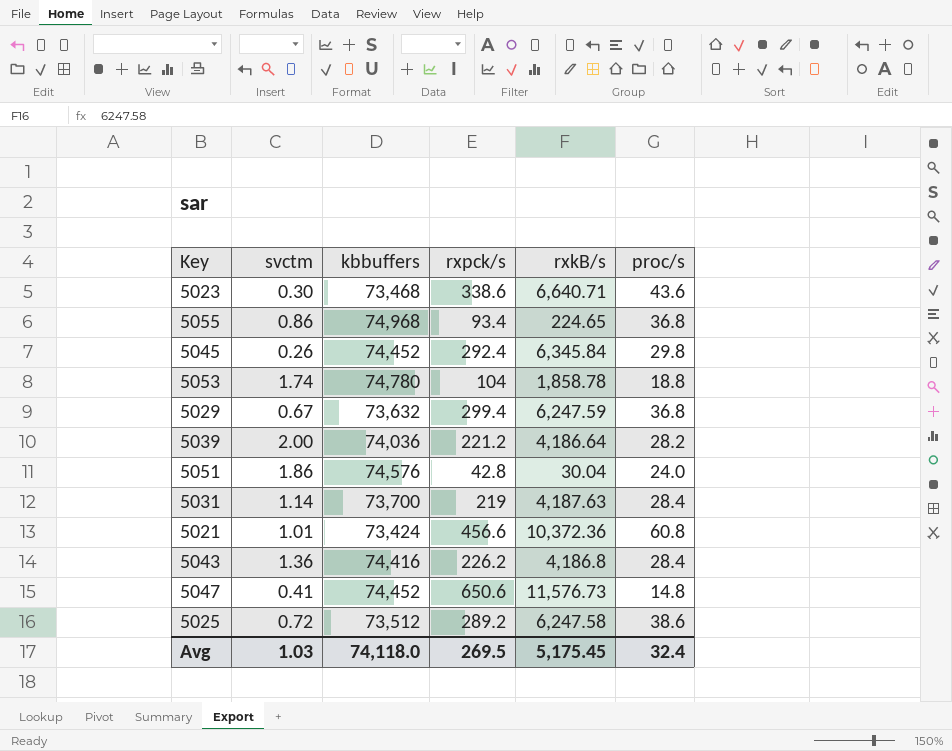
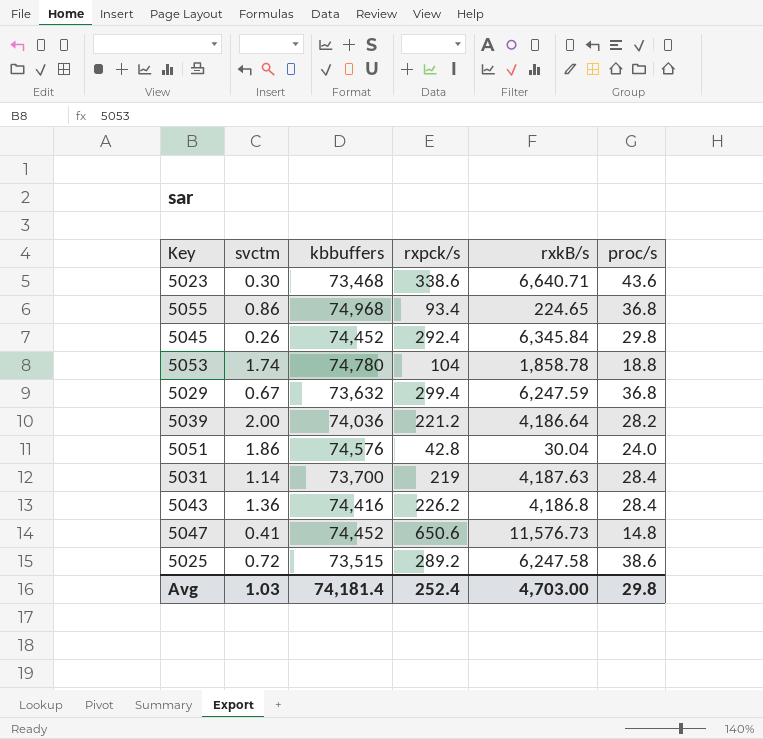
row 5021: 1.01 | 73,424 | 456.6 | 10,372.36 | 60.8 -> none
5025 | kbbuffers: 73,512 -> 73,515
Avg | kbbuffers: 74,118.0 -> 74,181.4
Avg | rxpck/s: 269.5 -> 252.4
Avg | rxkB/s: 5,175.45 -> 4,703.00
Avg | proc/s: 32.4 -> 29.8

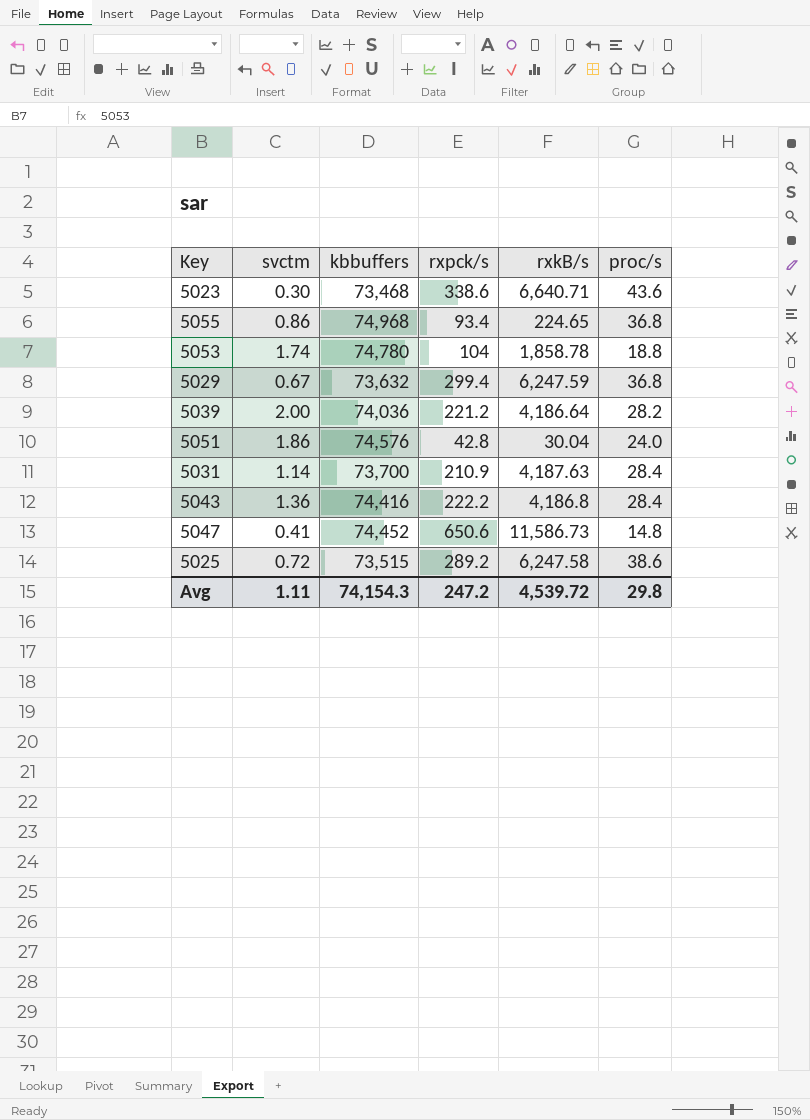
row 5045: 0.26 | 74,452 | 292.4 | 6,345.84 | 29.8 -> none
5031 | rxpck/s: 219 -> 210.9
5043 | rxpck/s: 226.2 -> 222.2
5047 | rxkB/s: 11,576.73 -> 11,586.73
Avg | svctm: 1.03 -> 1.11
Avg | kbbuffers: 74,181.4 -> 74,154.3
Avg | rxpck/s: 252.4 -> 247.2
Avg | rxkB/s: 4,703.00 -> 4,539.72

